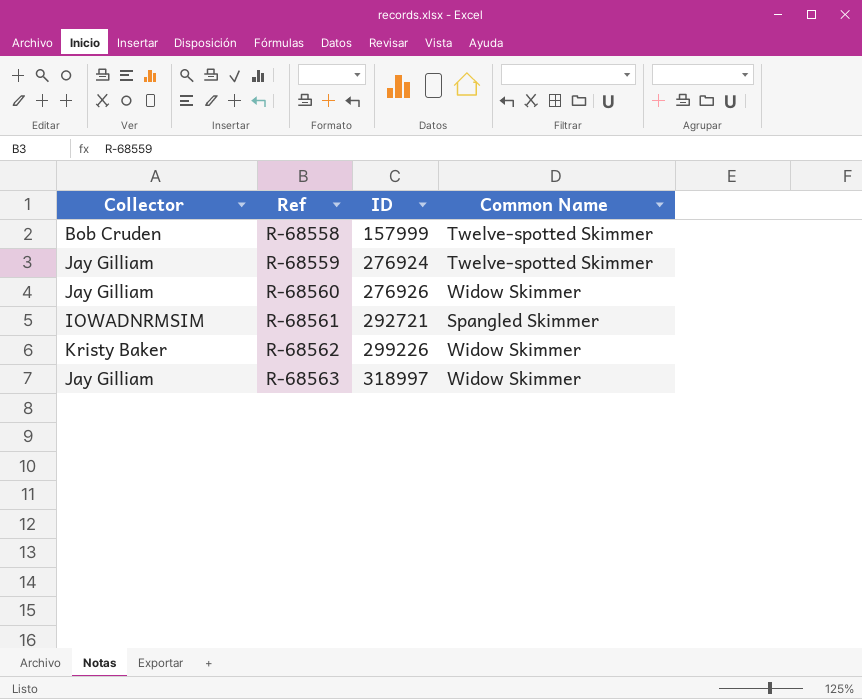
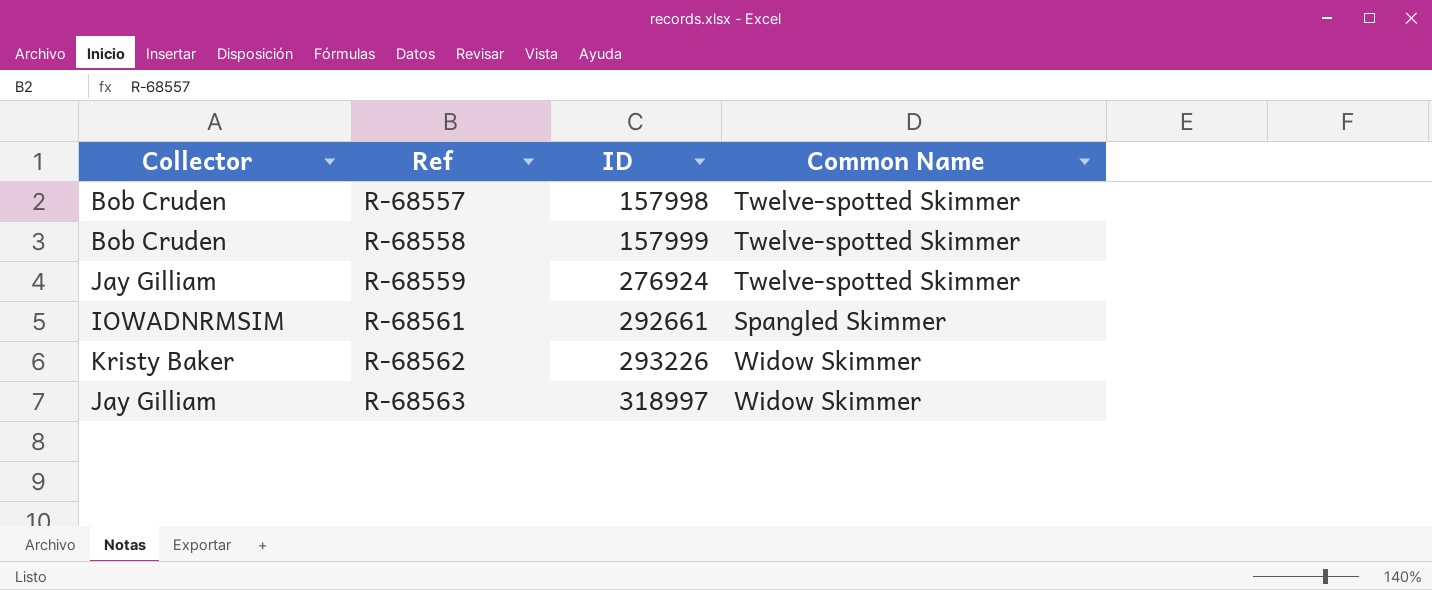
row R-68560: Jay Gilliam | 276926 | Widow Skimmer -> none
row R-68557: none -> Bob Cruden | 157998 | Twelve-spotted Skimmer
R-68561 | ID: 292721 -> 292661
R-68562 | ID: 299226 -> 293226

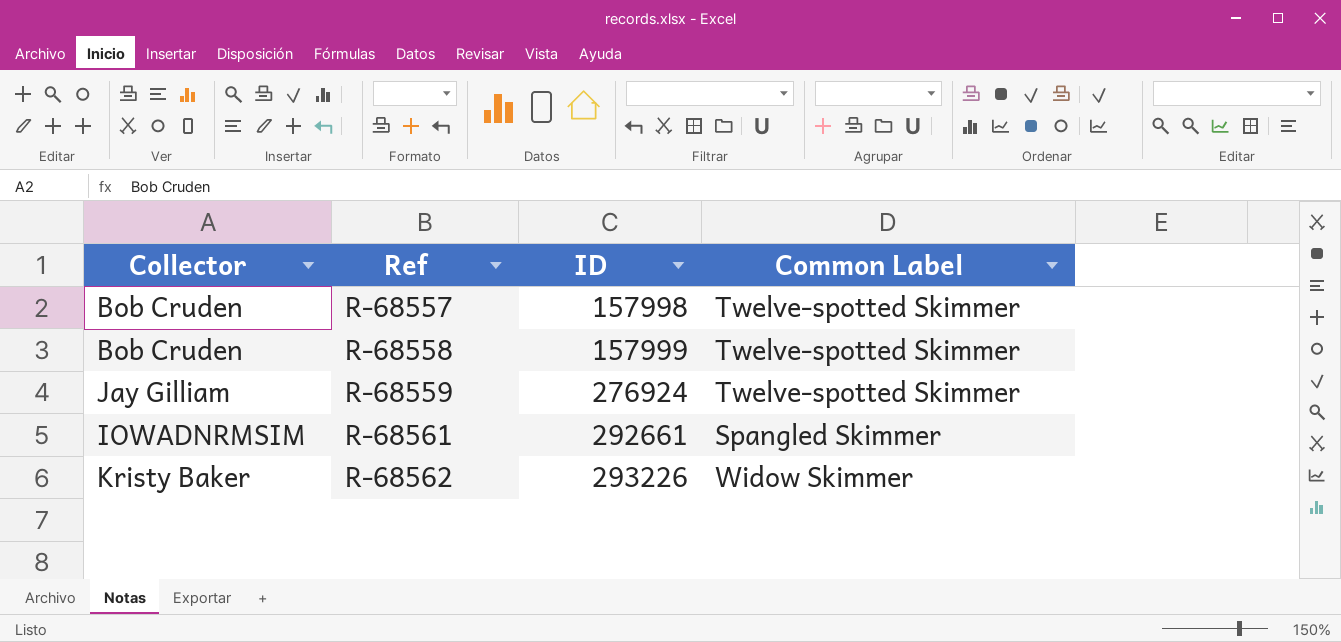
column name: Common Name -> Common Label
row R-68563: Jay Gilliam | 318997 | Widow Skimmer -> none

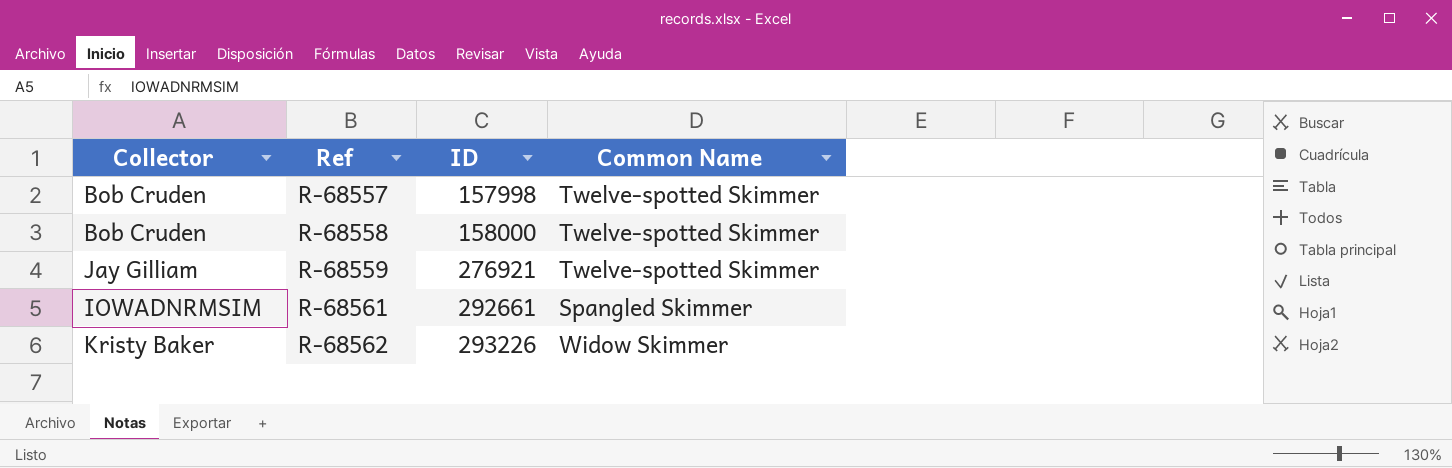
column name: Common Label -> Common Name
R-68558 | ID: 157999 -> 158000
R-68559 | ID: 276924 -> 276921

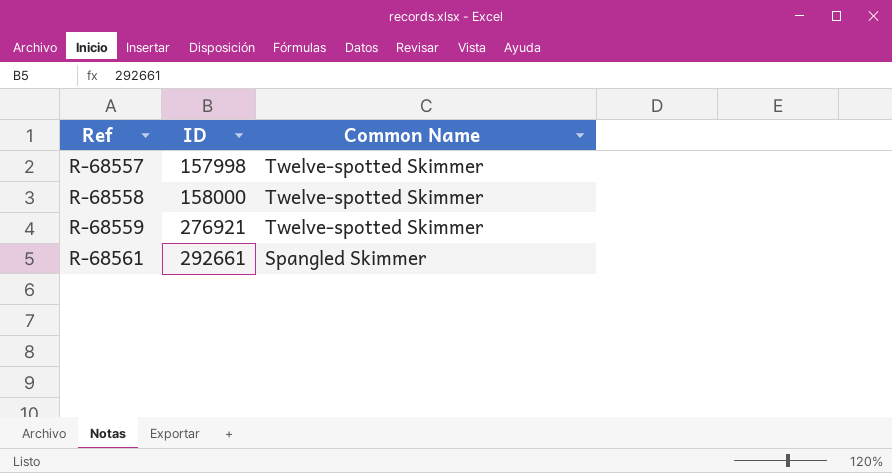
column Collector | position: 1 -> none
row R-68562: Kristy Baker | 293226 | Widow Skimmer -> none

